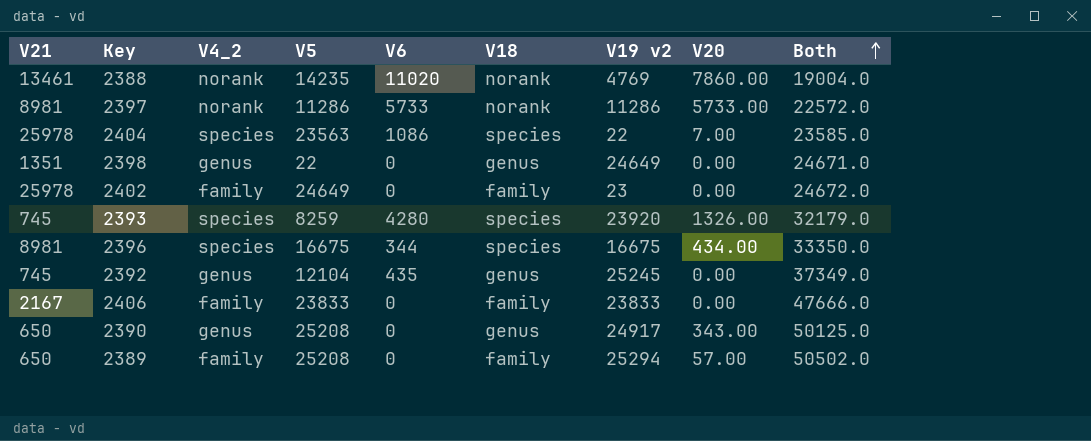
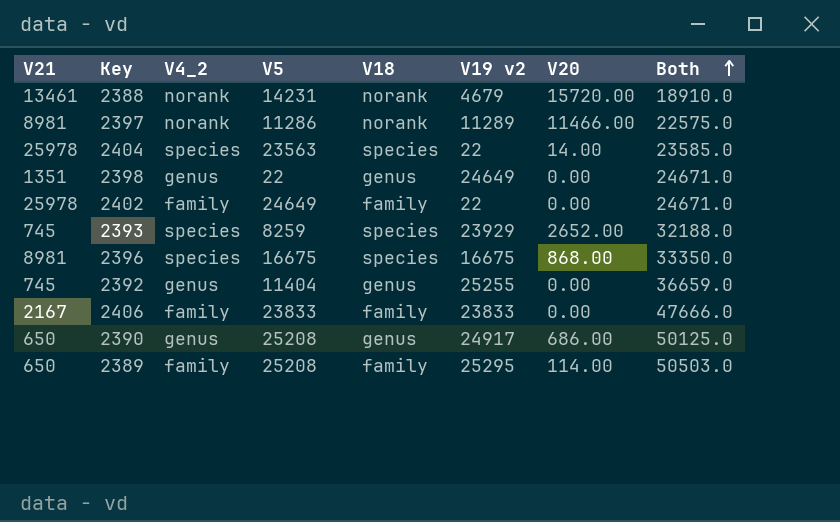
column V6 | position: 5 -> none
2388 | V5: 14235 -> 14231
2388 | V19 v2: 4769 -> 4679
2388 | V20: 7860.00 -> 15720.00
2388 | Both: 19004.0 -> 18910.0
2397 | V19 v2: 11286 -> 11289
2397 | V20: 5733.00 -> 11466.00
2397 | Both: 22572.0 -> 22575.0
2404 | V20: 7.00 -> 14.00
2402 | V19 v2: 23 -> 22
2402 | Both: 24672.0 -> 24671.0
2393 | V19 v2: 23920 -> 23929
2393 | V20: 1326.00 -> 2652.00
2393 | Both: 32179.0 -> 32188.0
2396 | V20: 434.00 -> 868.00
2392 | V5: 12104 -> 11404
2392 | V19 v2: 25245 -> 25255
2392 | Both: 37349.0 -> 36659.0
2390 | V20: 343.00 -> 686.00
2389 | V19 v2: 25294 -> 25295
2389 | V20: 57.00 -> 114.00
2389 | Both: 50502.0 -> 50503.0

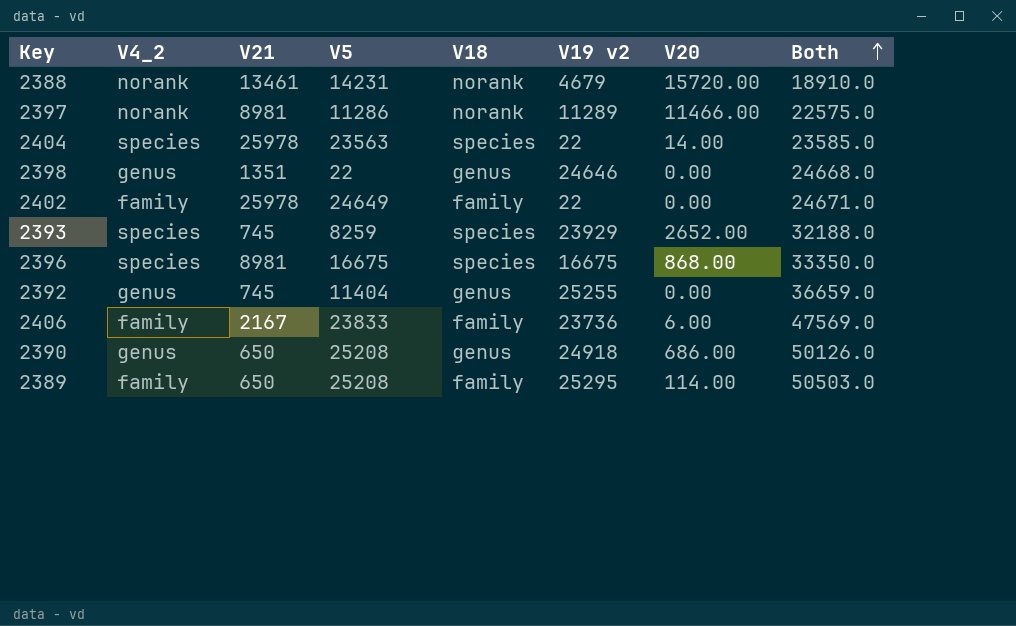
column V21 | position: 1 -> 3
2398 | V19 v2: 24649 -> 24646
2398 | Both: 24671.0 -> 24668.0
2406 | V19 v2: 23833 -> 23736
2406 | V20: 0.00 -> 6.00
2406 | Both: 47666.0 -> 47569.0
2390 | V19 v2: 24917 -> 24918
2390 | Both: 50125.0 -> 50126.0

